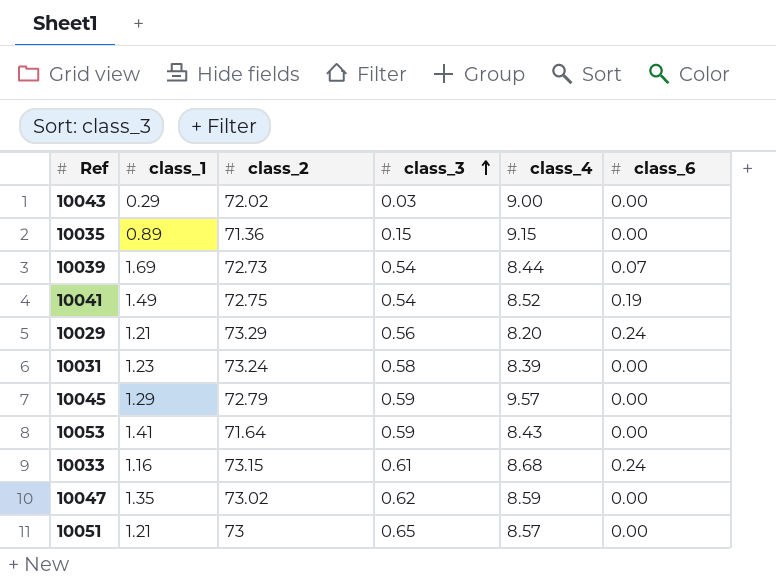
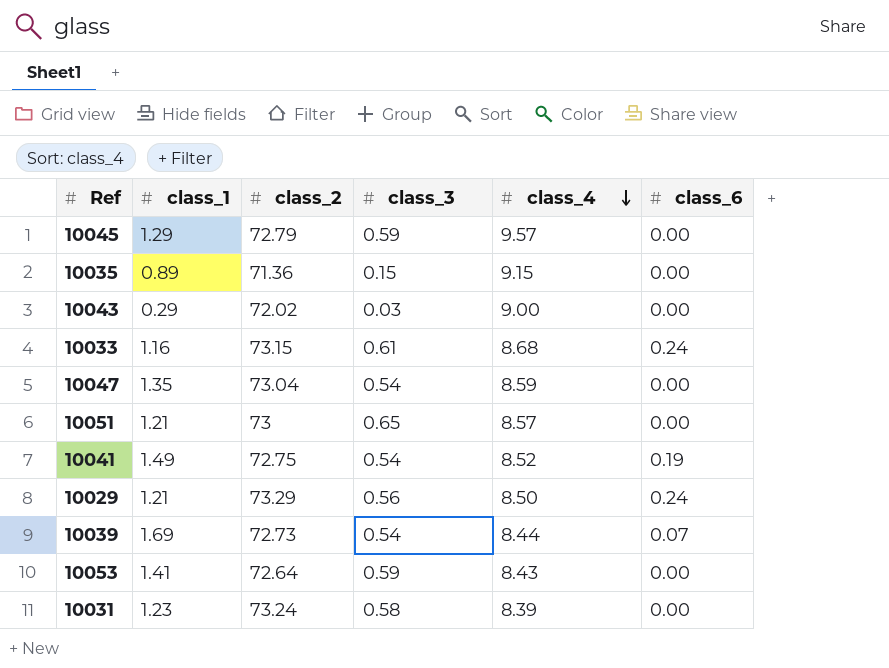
row order: class_3 ascending -> class_4 descending
10047 | class_2: 73.02 -> 73.04
10047 | class_3: 0.62 -> 0.54
10029 | class_4: 8.20 -> 8.50
10053 | class_2: 71.64 -> 72.64

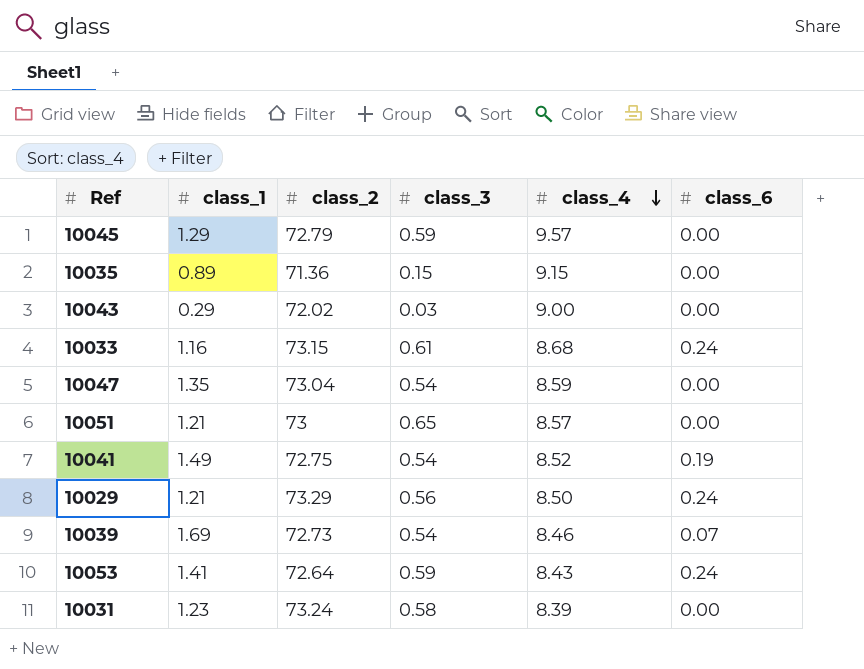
10039 | class_4: 8.44 -> 8.46
10053 | class_6: 0.00 -> 0.24

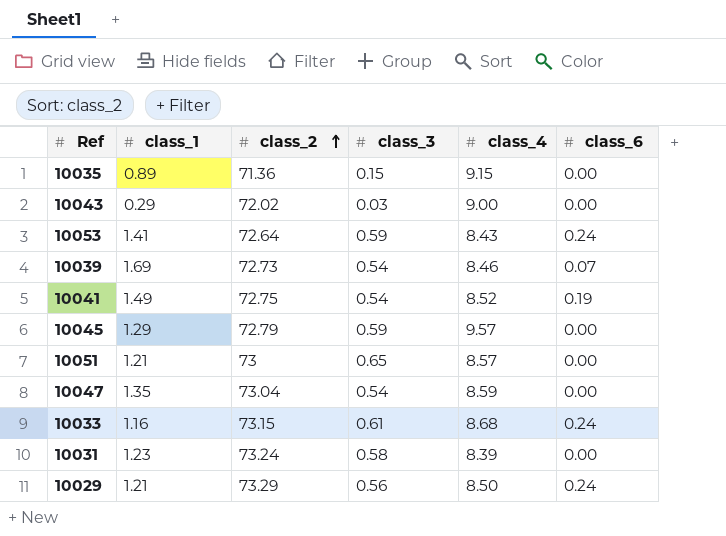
row order: class_4 descending -> class_2 ascending

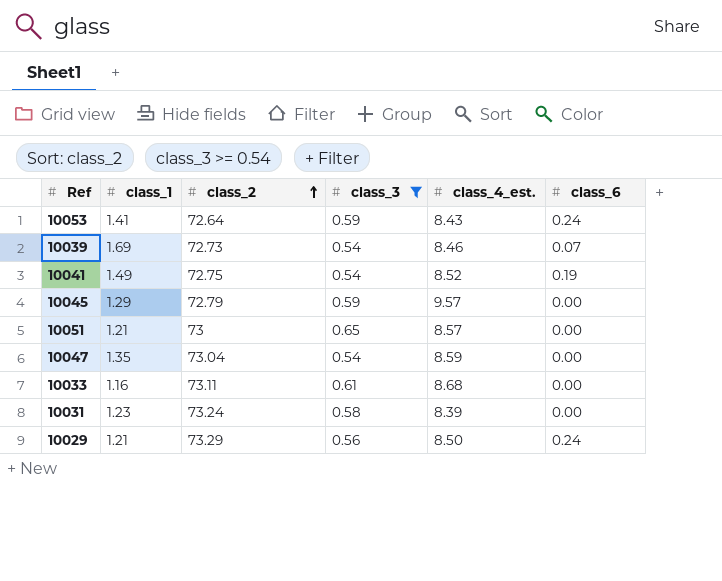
filter: none -> class_3 >= 0.54
column name: class_4 -> class_4_est.
10033 | class_2: 73.15 -> 73.11
10033 | class_6: 0.24 -> 0.00

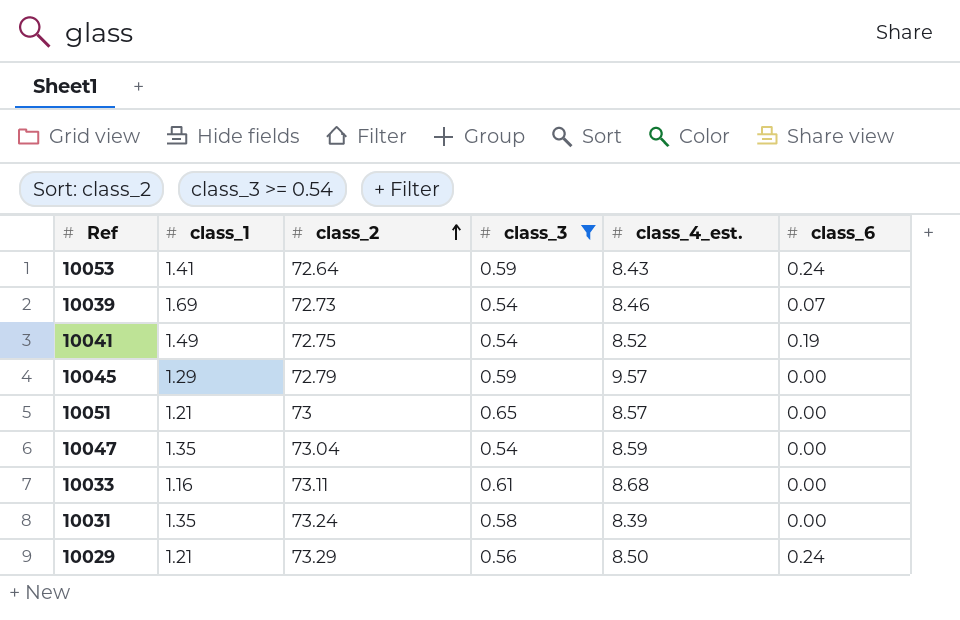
10031 | class_1: 1.23 -> 1.35

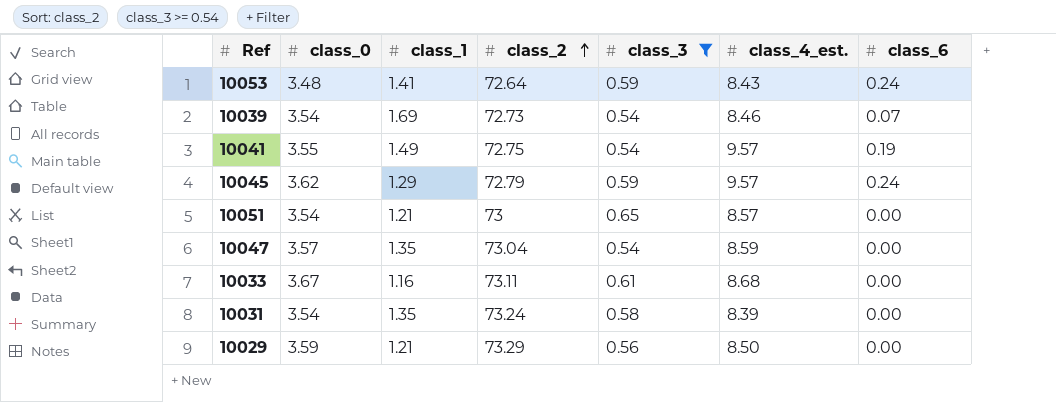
column class_0 | position: none -> 2
10041 | class_4_est.: 8.52 -> 9.57
10045 | class_6: 0.00 -> 0.24
10029 | class_6: 0.24 -> 0.00

